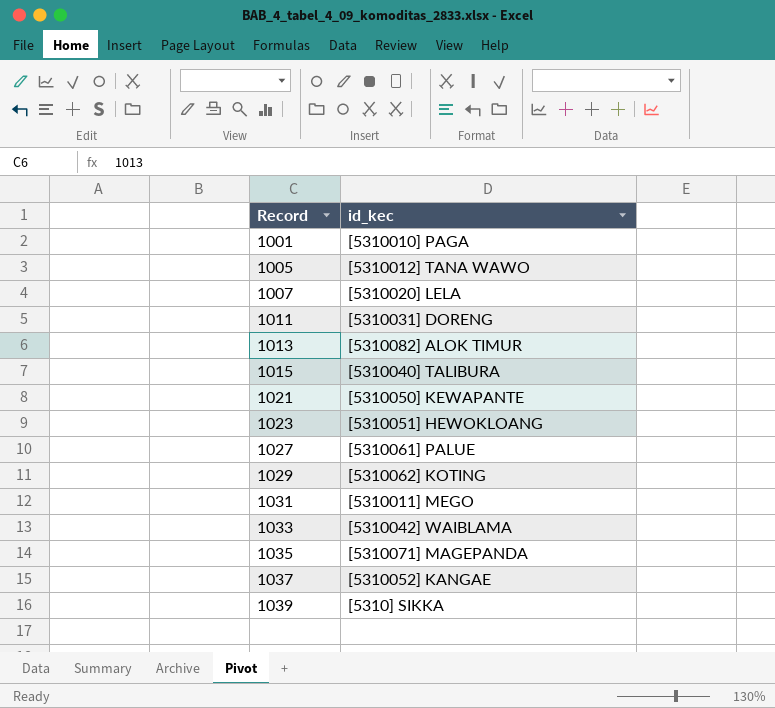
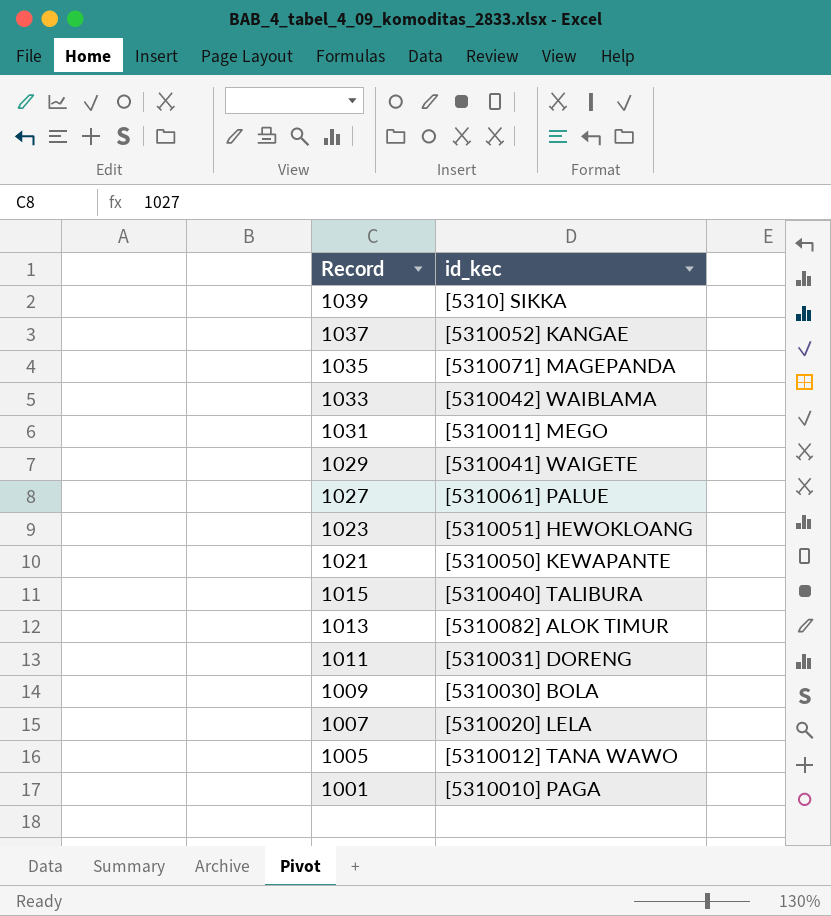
row order: Record ascending -> Record descending
1029 | id_kec: [5310062] KOTING -> [5310041] WAIGETE
row 1009: none -> [5310030] BOLA

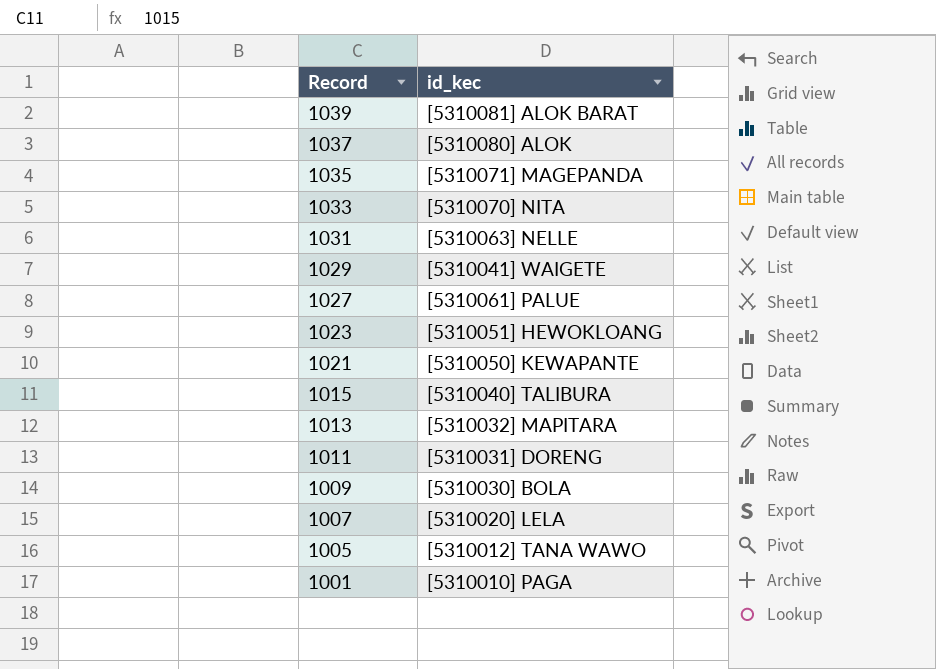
1039 | id_kec: [5310] SIKKA -> [5310081] ALOK BARAT
1037 | id_kec: [5310052] KANGAE -> [5310080] ALOK
1033 | id_kec: [5310042] WAIBLAMA -> [5310070] NITA
1031 | id_kec: [5310011] MEGO -> [5310063] NELLE
1013 | id_kec: [5310082] ALOK TIMUR -> [5310032] MAPITARA

